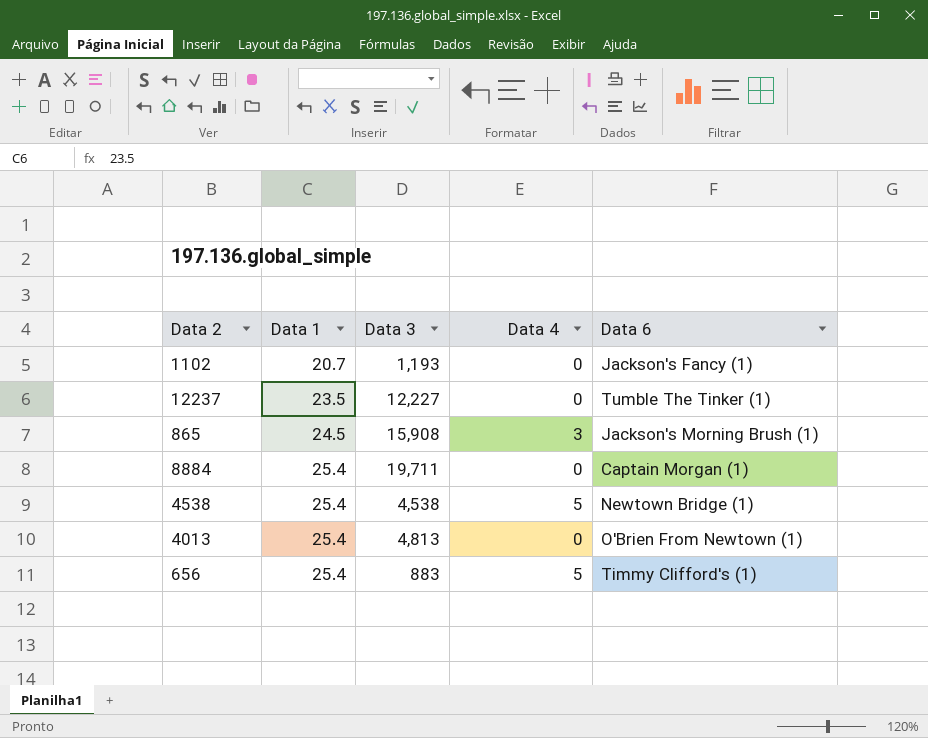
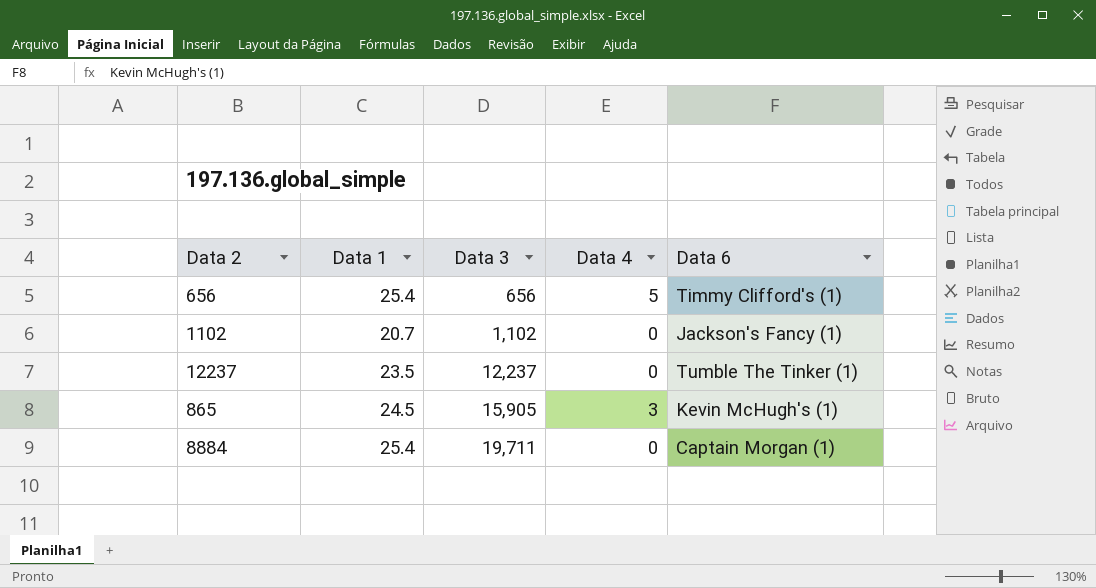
row order: Data 1 ascending -> Data 3 ascending
row 4538: 25.4 | 4,538 | 5 | Newtown Bridge (1) -> none
row 4013: 25.4 | 4,813 | 0 | O'Brien From Newtown (1) -> none
656 | Data 3: 883 -> 656
1102 | Data 3: 1,193 -> 1,102
12237 | Data 3: 12,227 -> 12,237
865 | Data 3: 15,908 -> 15,905
865 | Data 6: Jackson's Morning Brush (1) -> Kevin McHugh's (1)

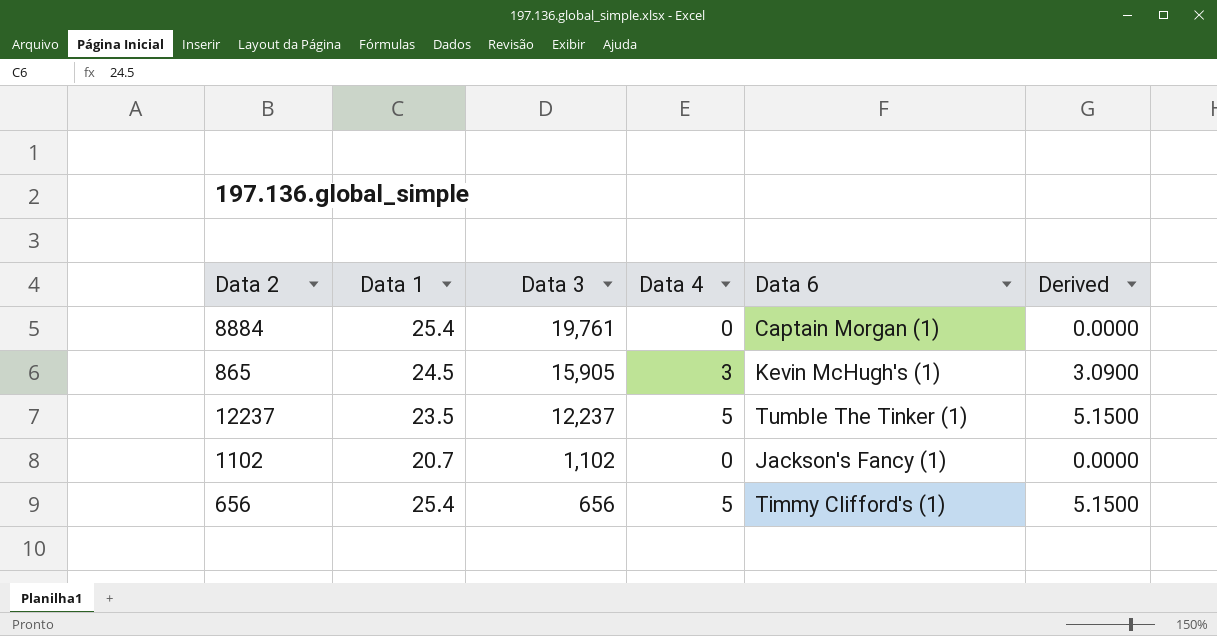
row order: Data 3 ascending -> Data 3 descending
column Derived | formula: none -> [Data 4] * 1.03
8884 | Data 3: 19,711 -> 19,761
12237 | Data 4: 0 -> 5

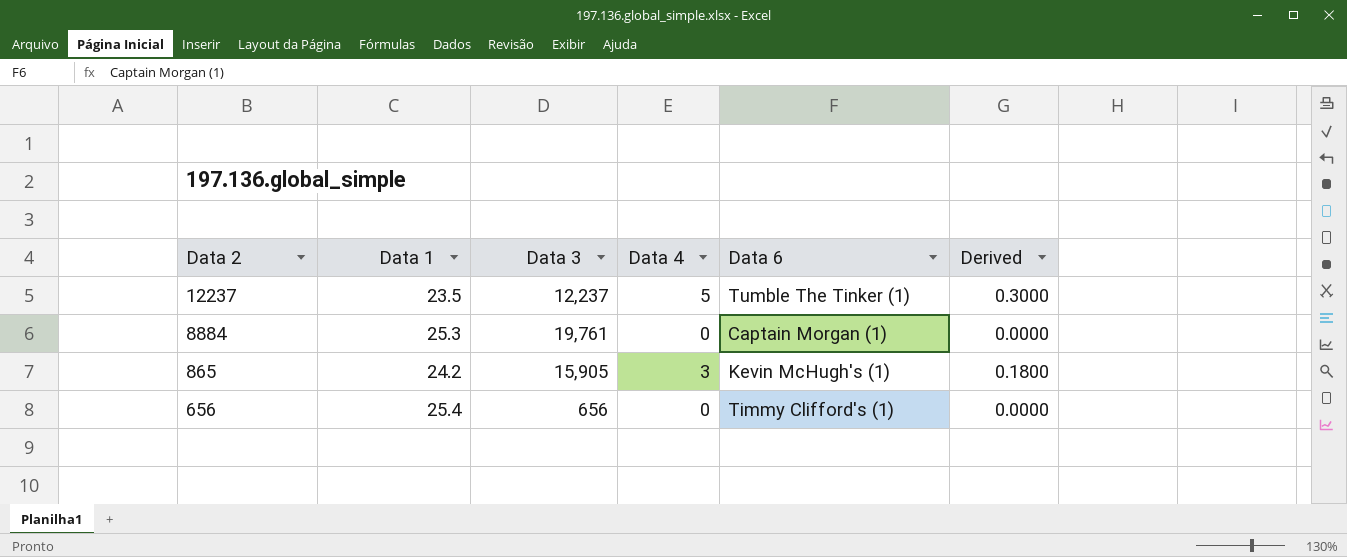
row order: Data 3 descending -> Data 2 descending
column Derived | formula: [Data 4] * 1.03 -> [Data 4] * 0.06
row 1102: 20.7 | 1,102 | 0 | Jackson's Fancy (1) | 0.0000 -> none
8884 | Data 1: 25.4 -> 25.3
865 | Data 1: 24.5 -> 24.2
656 | Data 4: 5 -> 0

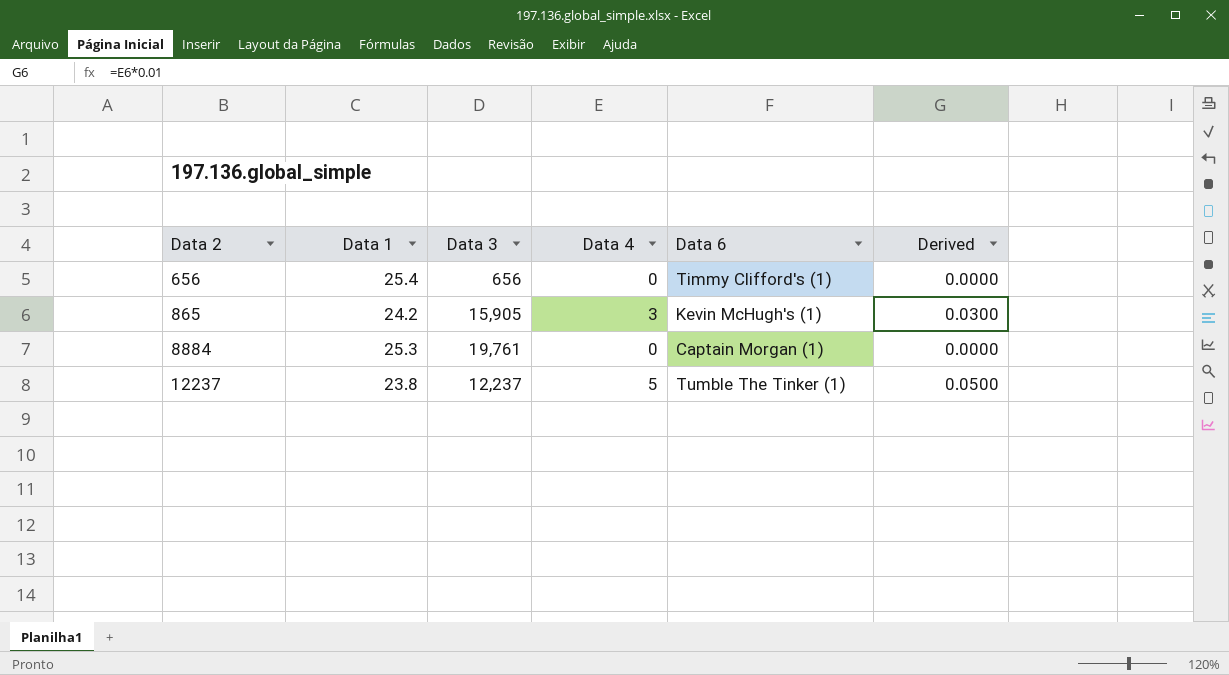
row order: Data 2 descending -> Data 2 ascending
column Derived | formula: [Data 4] * 0.06 -> [Data 4] * 0.01
12237 | Data 1: 23.5 -> 23.8

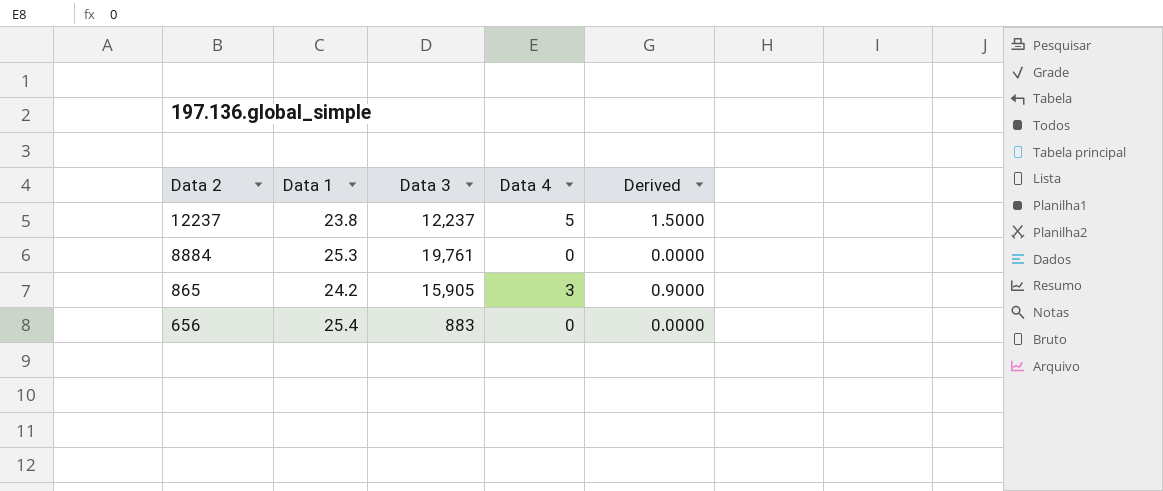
row order: Data 2 ascending -> Data 2 descending
column Data 6 | position: 5 -> none
column Derived | formula: [Data 4] * 0.01 -> [Data 4] * 0.3
656 | Data 3: 656 -> 883

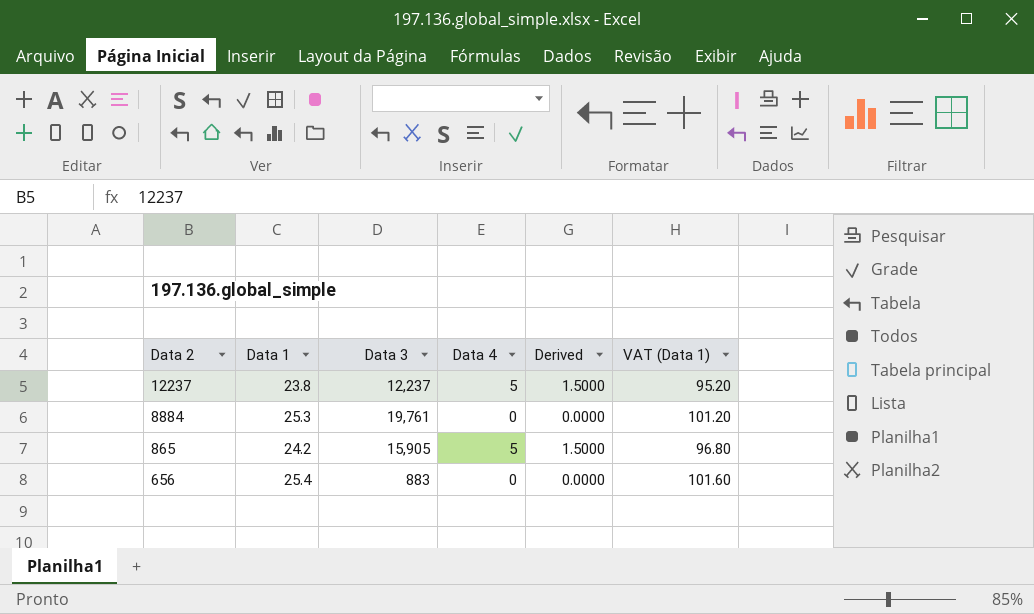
column VAT (Data 1) | formula: none -> [Data 1] * 4
865 | Data 4: 3 -> 5
865 | Derived: 0.9000 -> 1.5000

